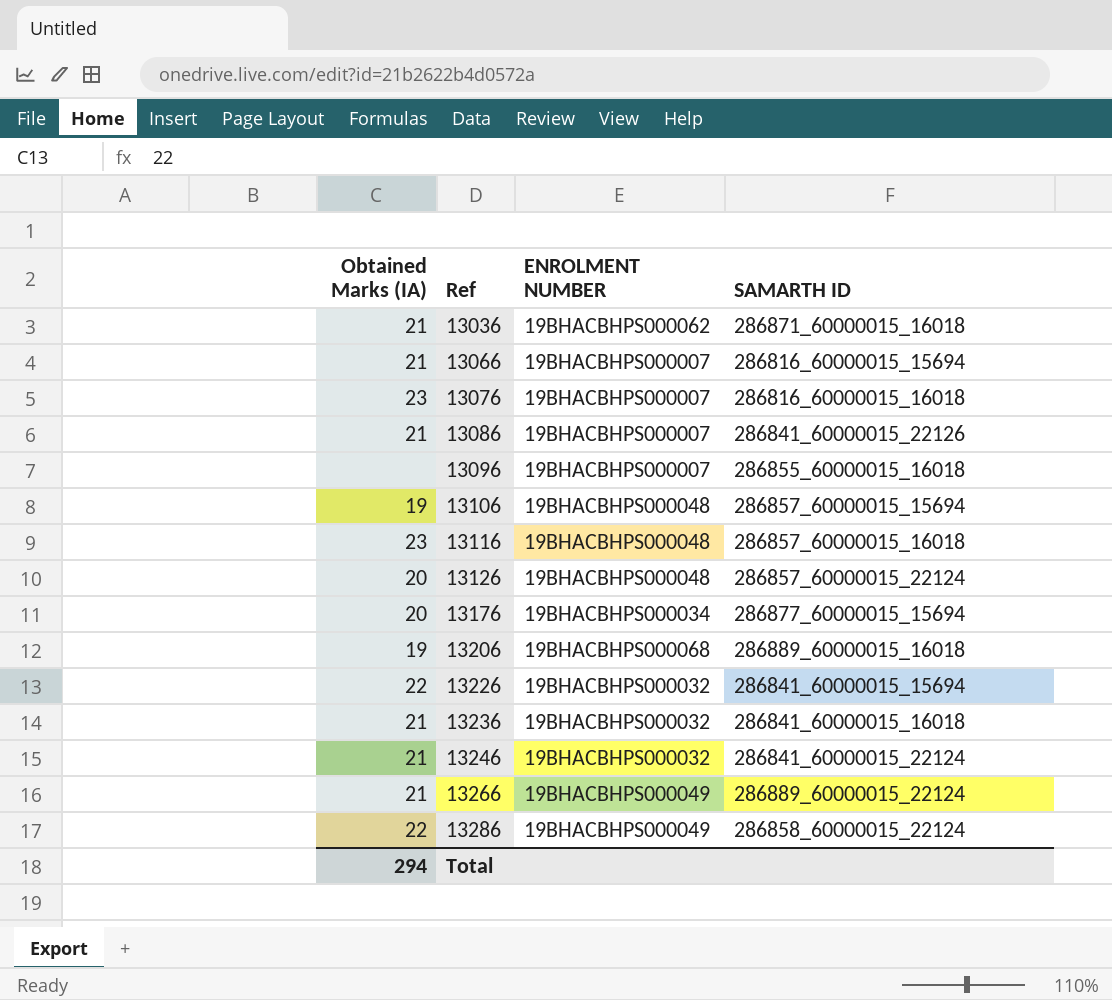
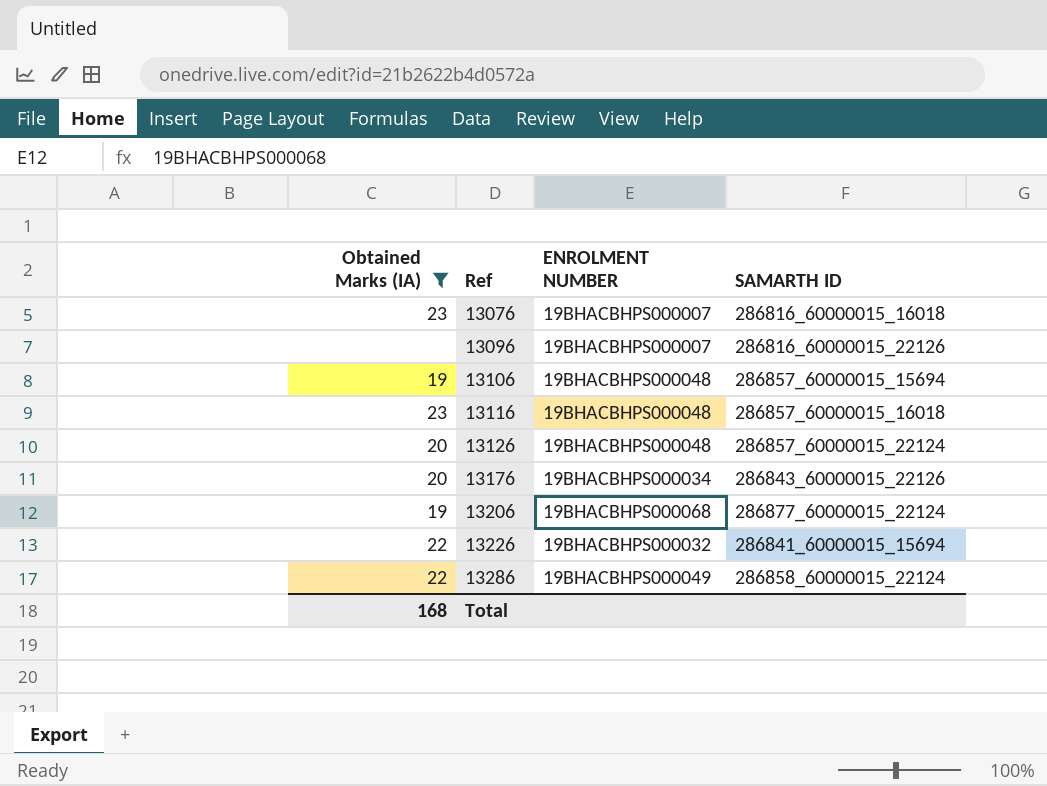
filter: none -> Obtained Marks (IA) != 21
13096 | SAMARTH ID: 286855_60000015_16018 -> 286816_60000015_22126
13176 | SAMARTH ID: 286877_60000015_15694 -> 286843_60000015_22126
13206 | SAMARTH ID: 286889_60000015_16018 -> 286877_60000015_22124
Total | Obtained Marks (IA): 294 -> 168

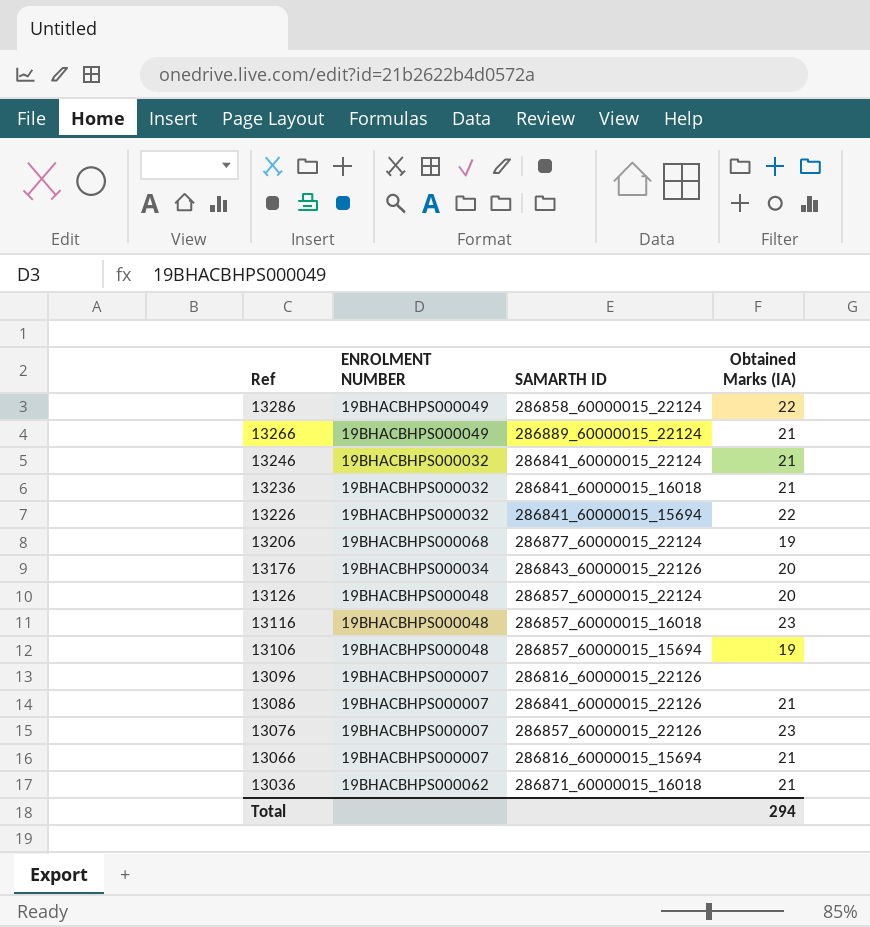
filter: Obtained Marks (IA) != 21 -> none
row order: Ref ascending -> Ref descending
column Obtained Marks (IA) | position: 1 -> 4
13076 | SAMARTH ID: 286816_60000015_16018 -> 286857_60000015_22126
Total | Obtained Marks (IA): 168 -> 294

